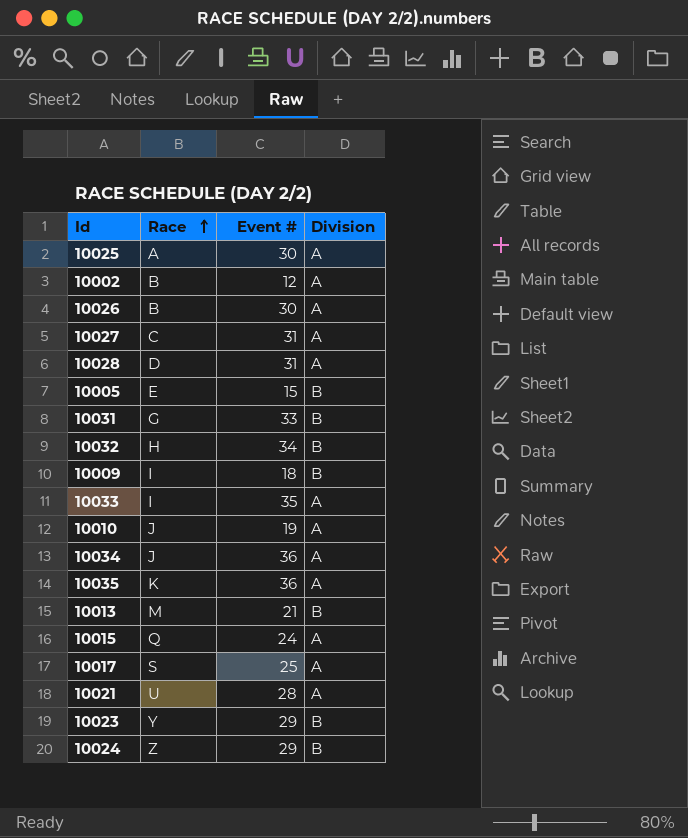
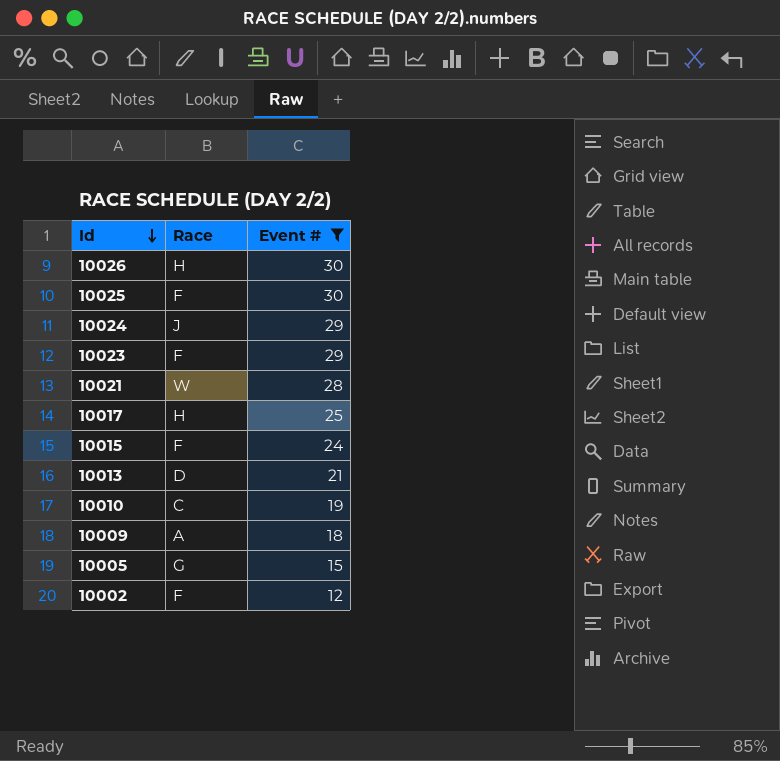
filter: none -> Event # <= 30
row order: Race ascending -> Id descending
column Division | position: 4 -> none
10026 | Race: B -> H
10025 | Race: A -> F
10024 | Race: Z -> J
10023 | Race: Y -> F
10021 | Race: U -> W
10017 | Race: S -> H
10015 | Race: Q -> F
10013 | Race: M -> D
10010 | Race: J -> C
10009 | Race: I -> A
10005 | Race: E -> G
10002 | Race: B -> F

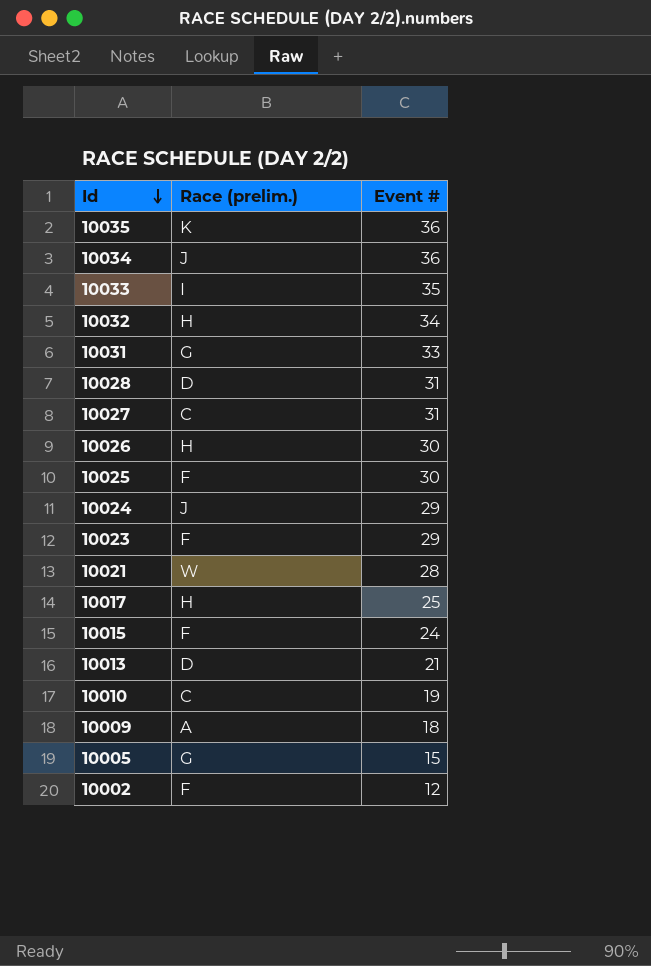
filter: Event # <= 30 -> none
column name: Race -> Race (prelim.)

